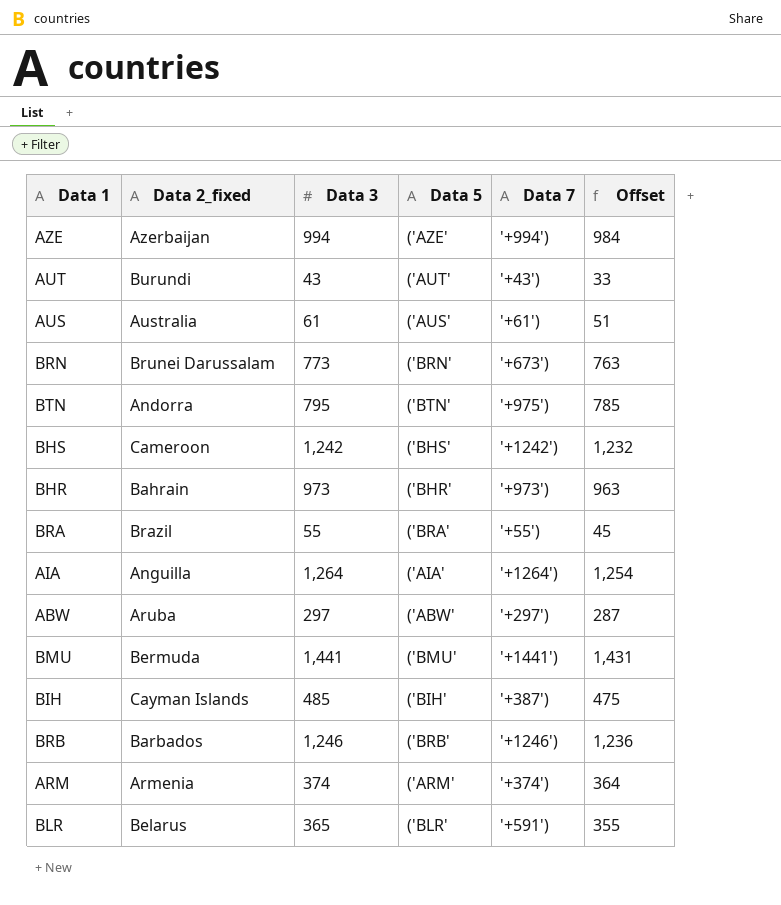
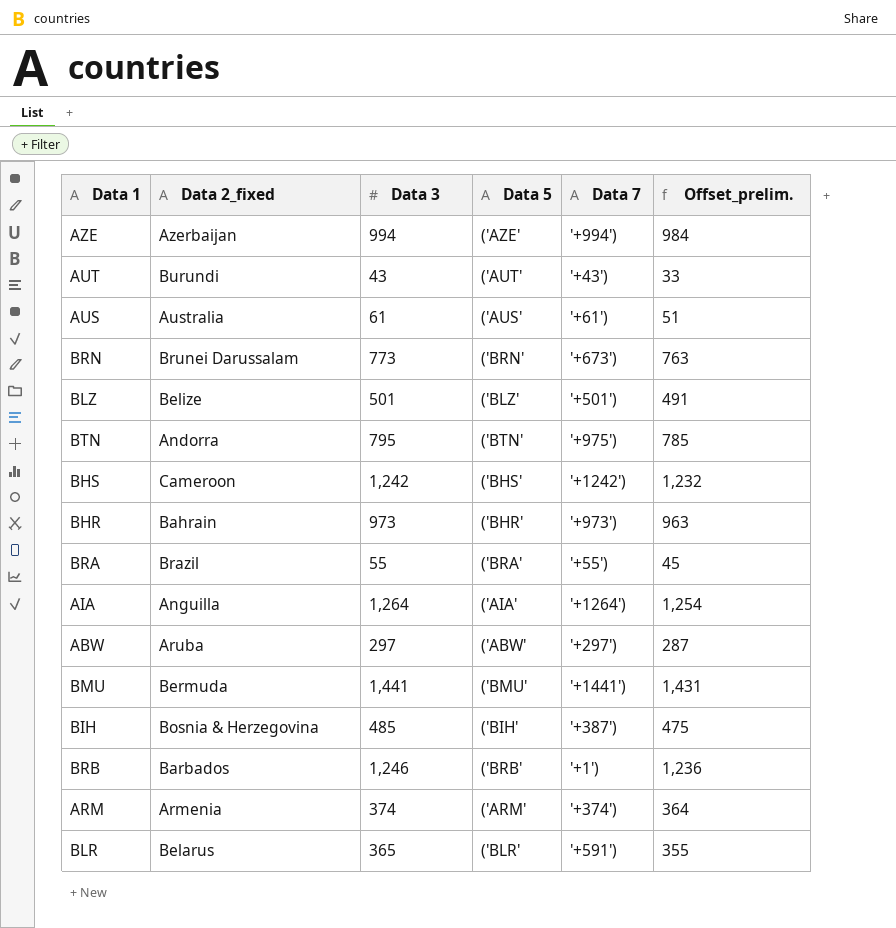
column name: Offset -> Offset_prelim.
row BLZ: none -> Belize | 501 | ('BLZ' | '+501') | 491
BIH | Data 2_fixed: Cayman Islands -> Bosnia & Herzegovina
BRB | Data 7: '+1246') -> '+1')

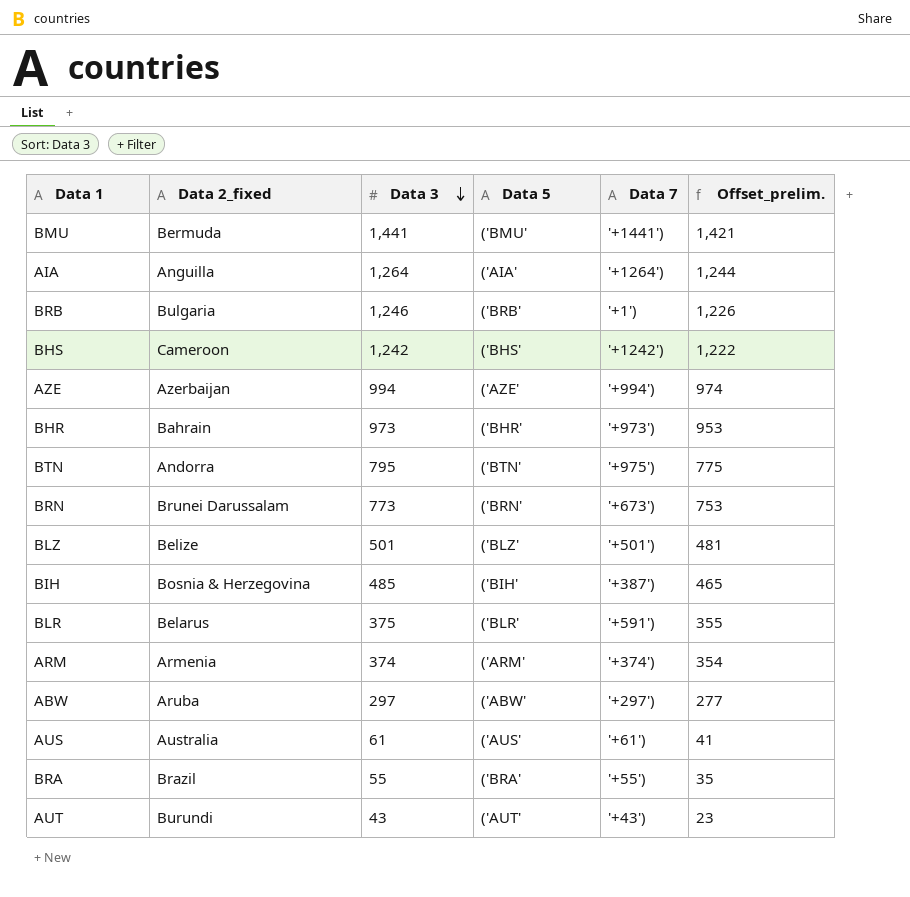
row order: none -> Data 3 descending
column Offset_prelim. | formula: [Data 3] - 10 -> [Data 3] - 20
BRB | Data 2_fixed: Barbados -> Bulgaria
BLR | Data 3: 365 -> 375

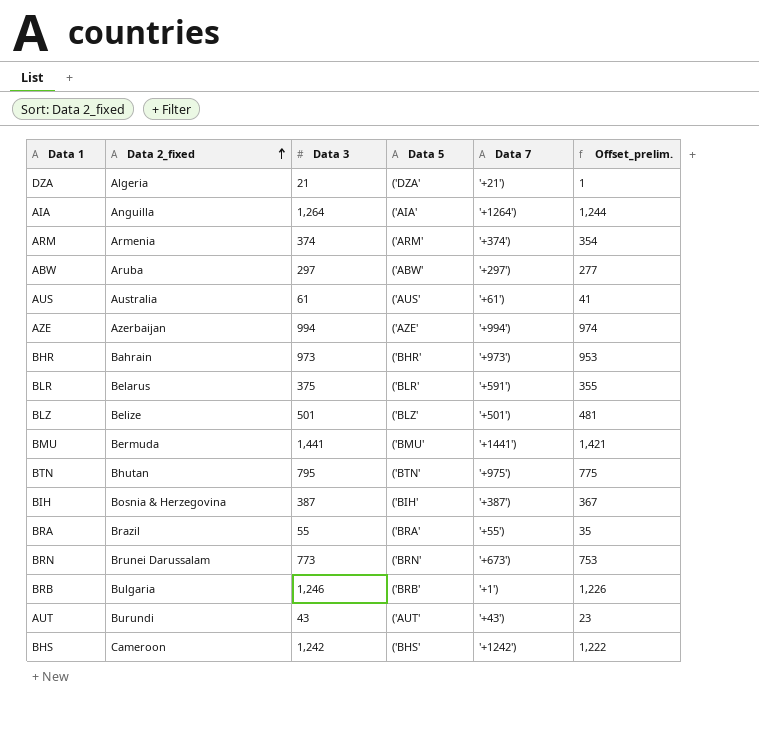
row order: Data 3 descending -> Data 2_fixed ascending
row DZA: none -> Algeria | 21 | ('DZA' | '+21') | 1
BTN | Data 2_fixed: Andorra -> Bhutan
BIH | Data 3: 485 -> 387
BIH | Offset_prelim.: 465 -> 367

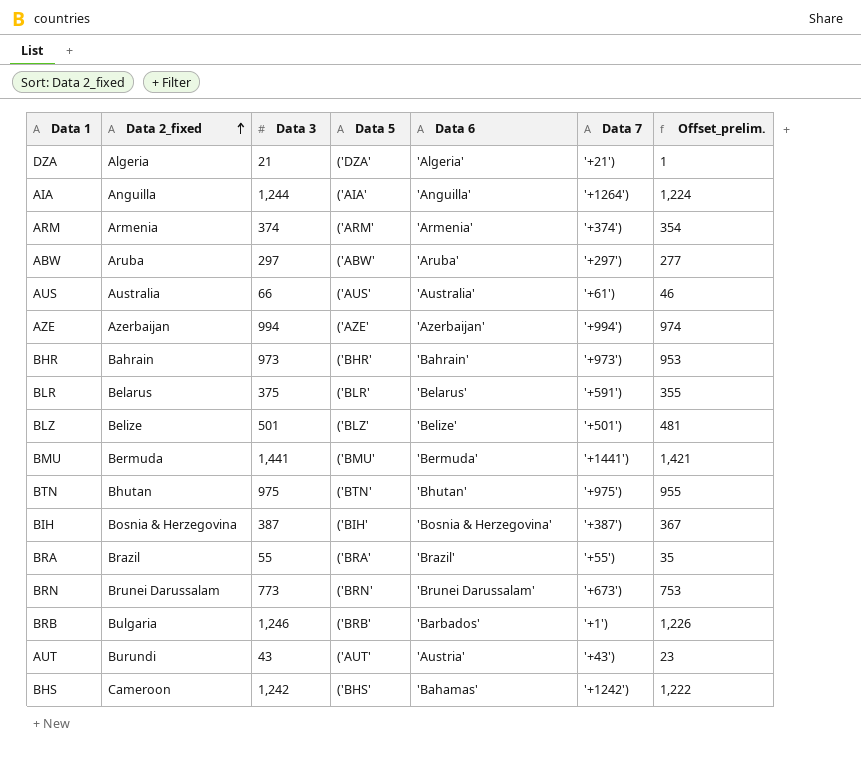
column Data 6 | position: none -> 5
AIA | Data 3: 1,264 -> 1,244
AIA | Offset_prelim.: 1,244 -> 1,224
AUS | Data 3: 61 -> 66
AUS | Offset_prelim.: 41 -> 46
BTN | Data 3: 795 -> 975
BTN | Offset_prelim.: 775 -> 955

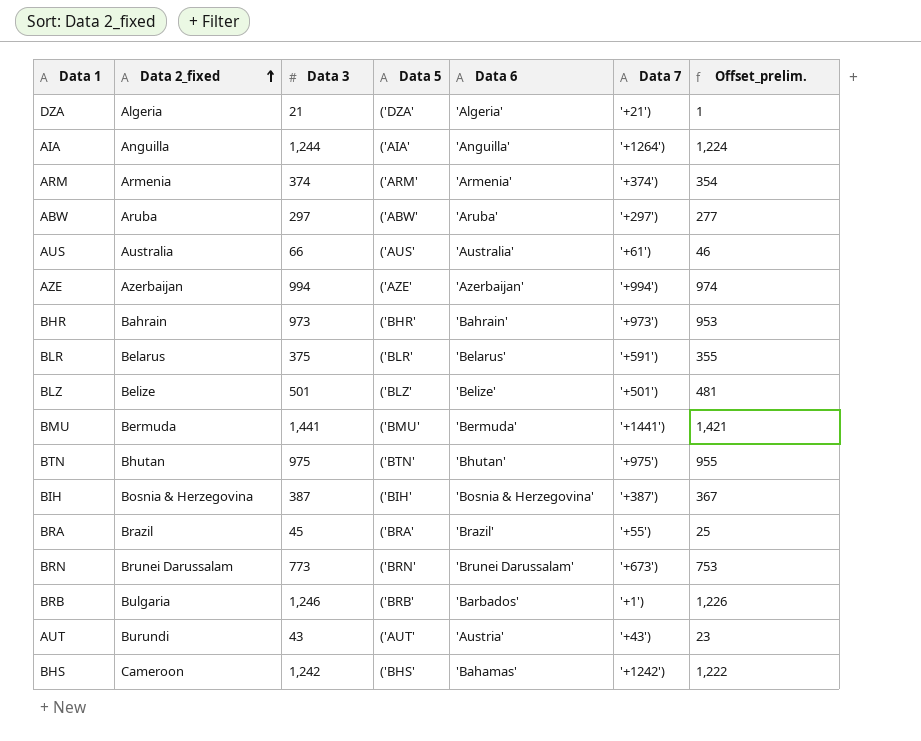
BRA | Data 3: 55 -> 45
BRA | Offset_prelim.: 35 -> 25

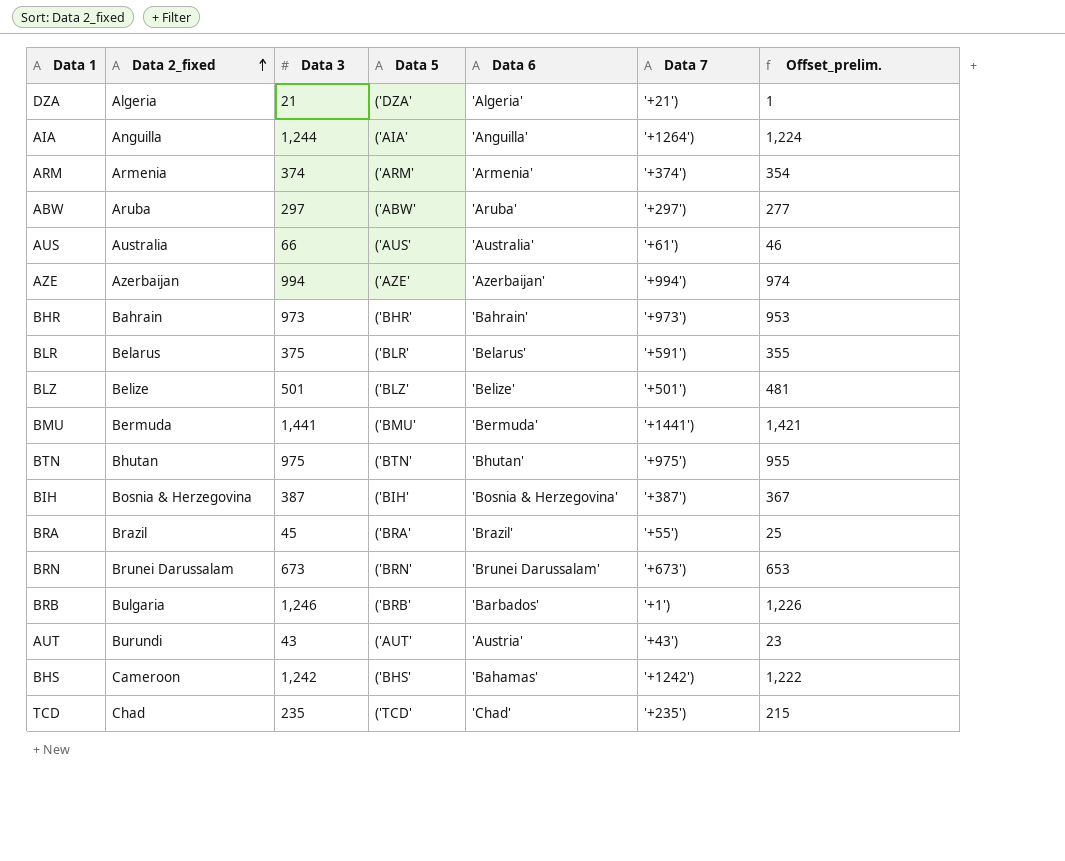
BRN | Data 3: 773 -> 673
BRN | Offset_prelim.: 753 -> 653
row TCD: none -> Chad | 235 | ('TCD' | 'Chad' | '+235') | 215

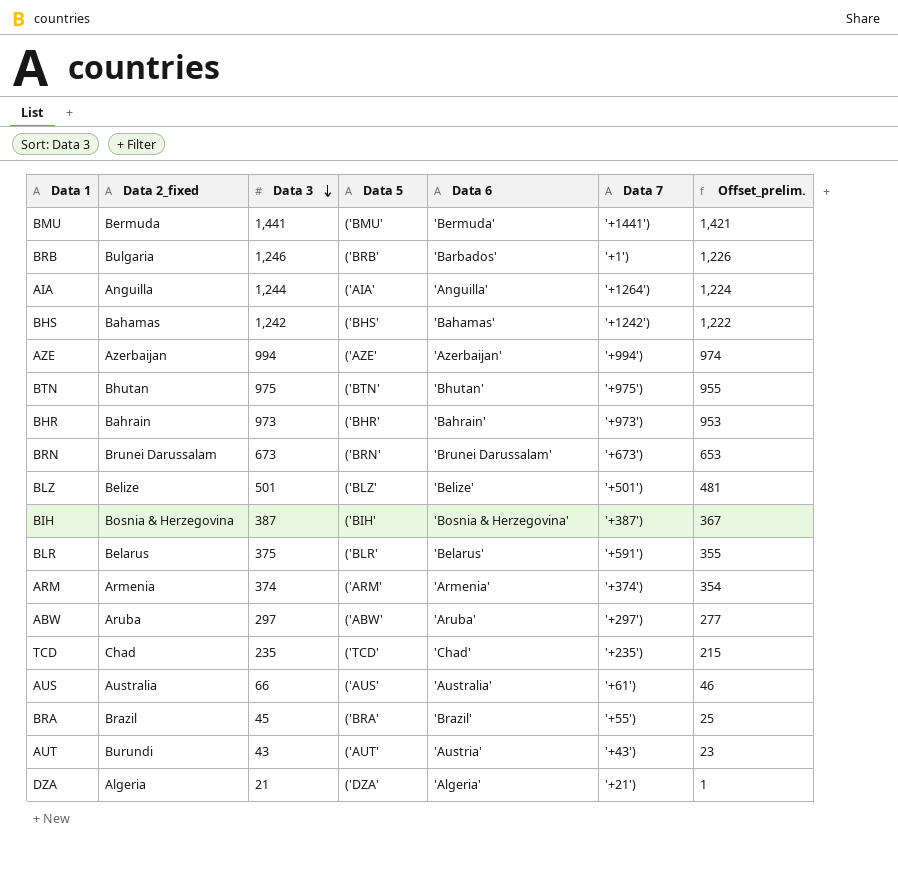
row order: Data 2_fixed ascending -> Data 3 descending
BHS | Data 2_fixed: Cameroon -> Bahamas

